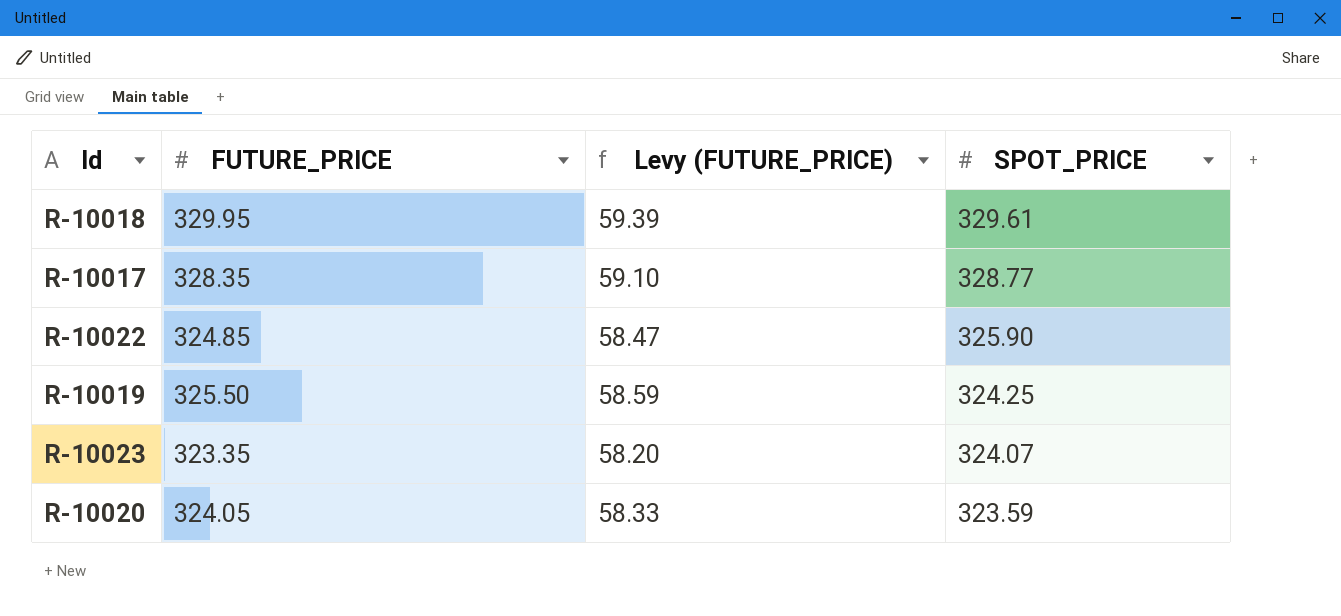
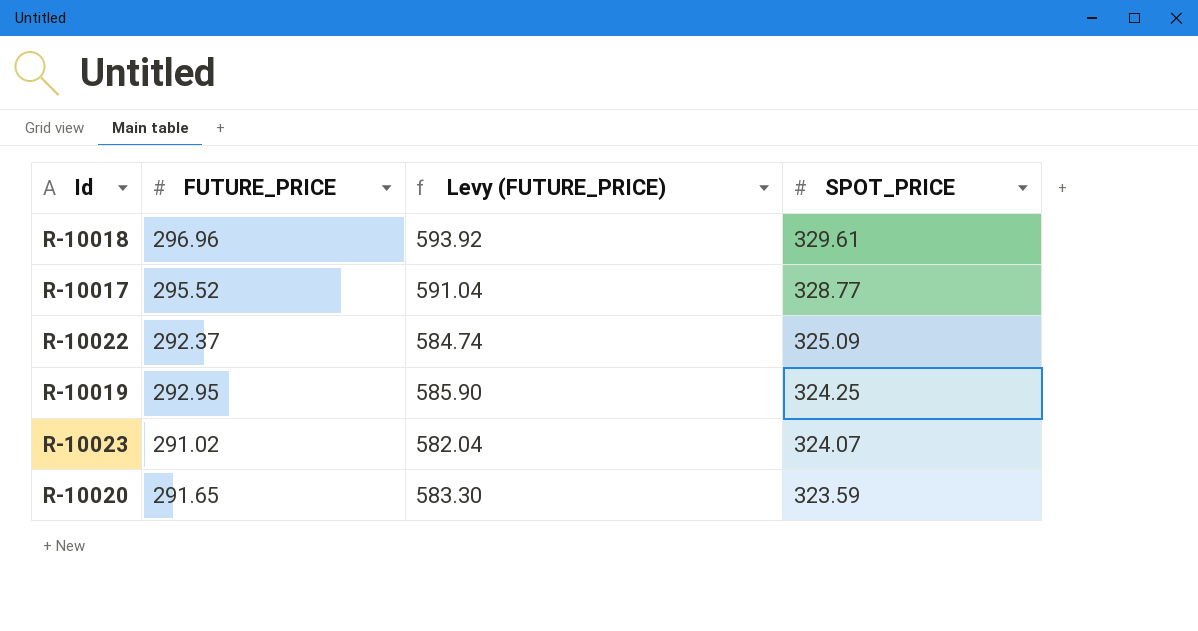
column Levy (FUTURE_PRICE) | formula: [FUTURE_PRICE] * 0.18 -> [FUTURE_PRICE] * 2
R-10018 | FUTURE_PRICE: 329.95 -> 296.96
R-10017 | FUTURE_PRICE: 328.35 -> 295.52
R-10022 | FUTURE_PRICE: 324.85 -> 292.37
R-10022 | SPOT_PRICE: 325.90 -> 325.09
R-10019 | FUTURE_PRICE: 325.50 -> 292.95
R-10023 | FUTURE_PRICE: 323.35 -> 291.02
R-10020 | FUTURE_PRICE: 324.05 -> 291.65

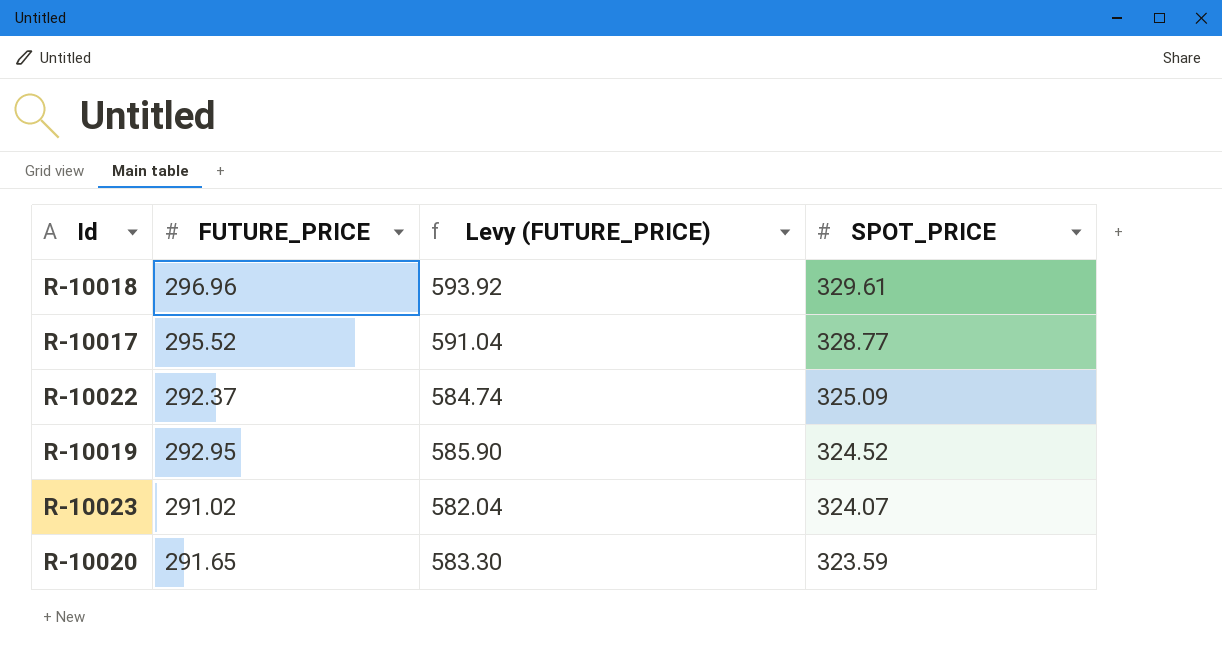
R-10019 | SPOT_PRICE: 324.25 -> 324.52

